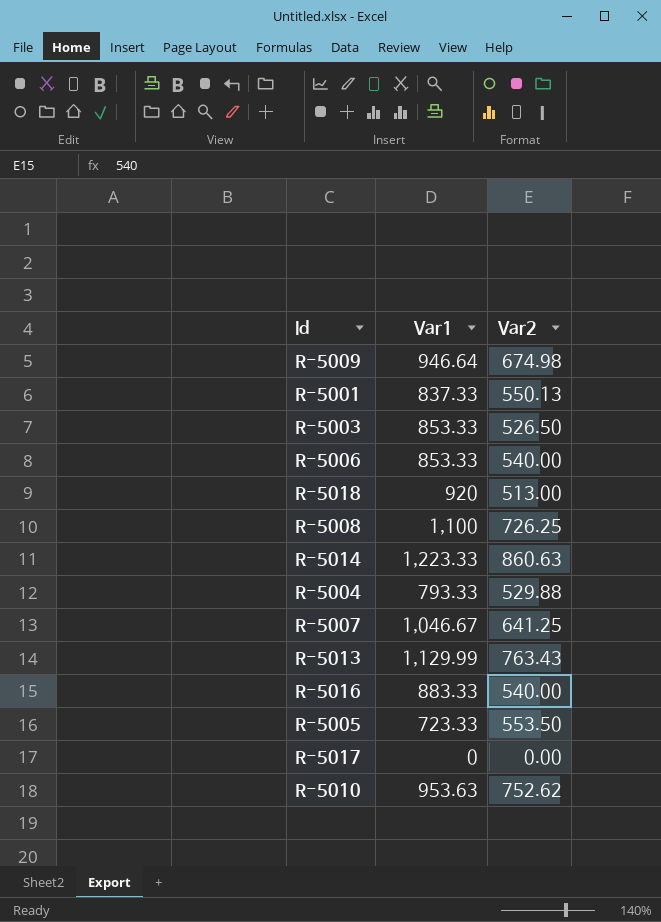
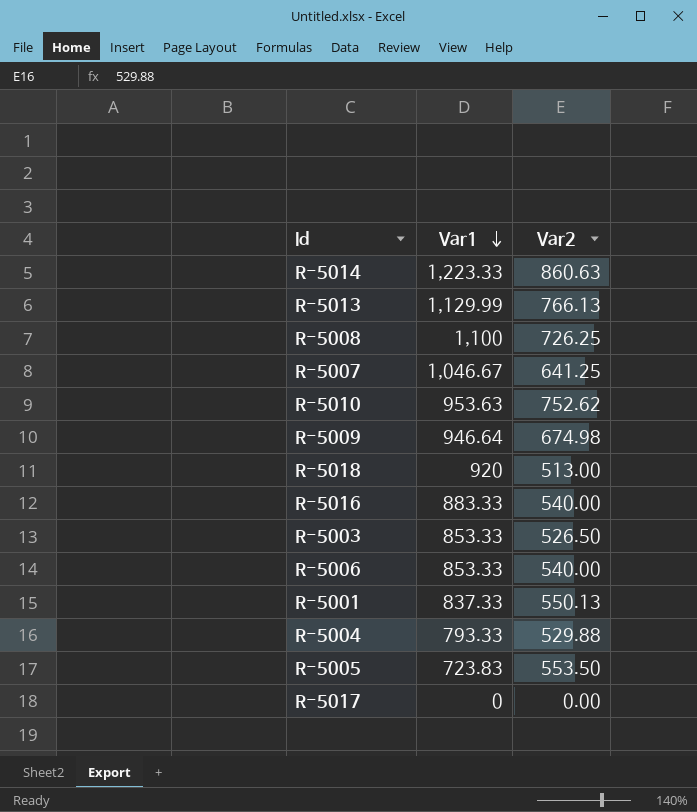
row order: none -> Var1 descending
R-5013 | Var2: 763.43 -> 766.13
R-5005 | Var1: 723.33 -> 723.83

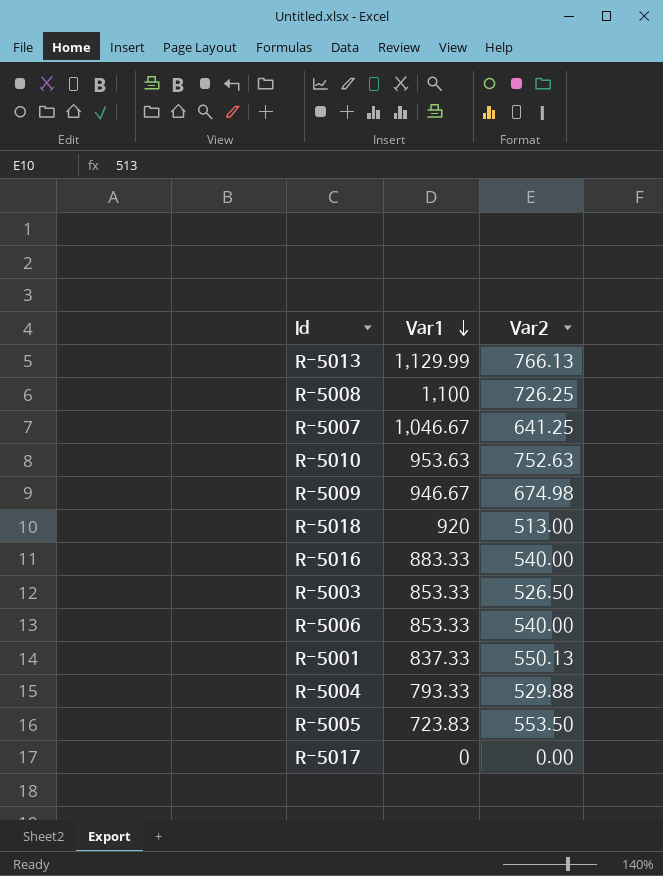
row R-5014: 1,223.33 | 860.63 -> none
R-5010 | Var2: 752.62 -> 752.63
R-5009 | Var1: 946.64 -> 946.67

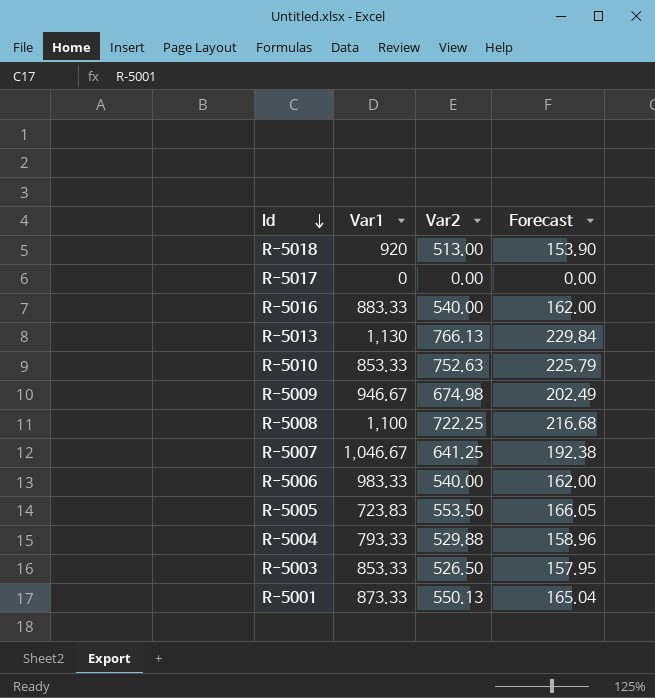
row order: Var1 descending -> Id descending
column Forecast | formula: none -> [Var2] * 0.3
R-5013 | Var1: 1,129.99 -> 1,130
R-5010 | Var1: 953.63 -> 853.33
R-5008 | Var2: 726.25 -> 722.25
R-5006 | Var1: 853.33 -> 983.33
R-5001 | Var1: 837.33 -> 873.33

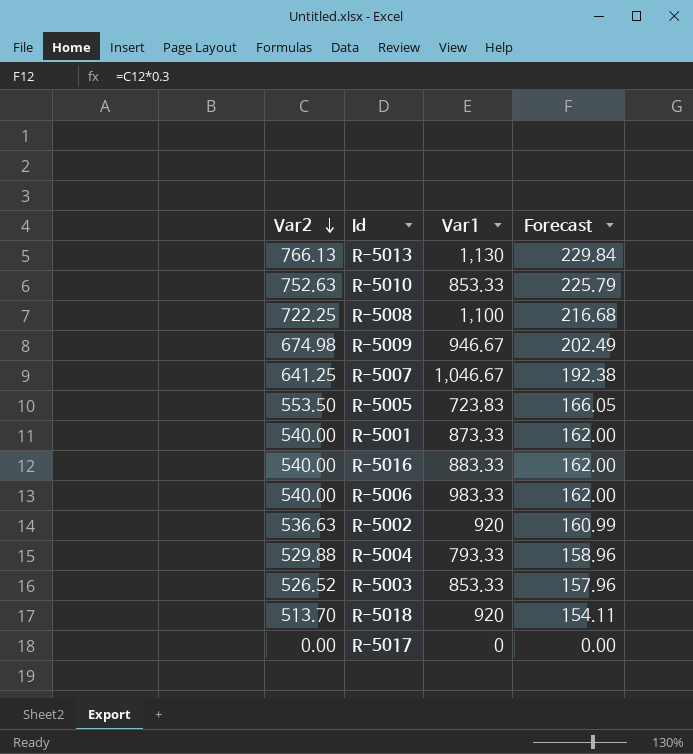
row order: Id descending -> Var2 descending
column Var2 | position: 3 -> 1
R-5001 | Var2: 550.13 -> 540.00
R-5001 | Forecast: 165.04 -> 162.00
row R-5002: none -> 536.63 | 920 | 160.99
R-5003 | Var2: 526.50 -> 526.52
R-5003 | Forecast: 157.95 -> 157.96
R-5018 | Var2: 513.00 -> 513.70
R-5018 | Forecast: 153.90 -> 154.11

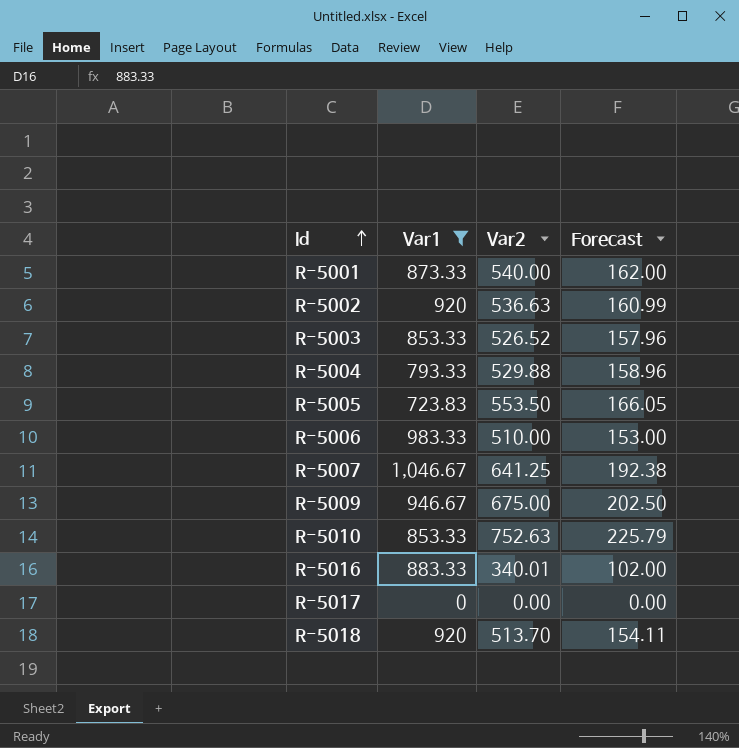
filter: none -> Var1 <= 1,046.67
row order: Var2 descending -> Id ascending
column Var2 | position: 1 -> 3
R-5006 | Var2: 540.00 -> 510.00
R-5006 | Forecast: 162.00 -> 153.00
R-5009 | Var2: 674.98 -> 675.00
R-5009 | Forecast: 202.49 -> 202.50
R-5016 | Var2: 540.00 -> 340.01
R-5016 | Forecast: 162.00 -> 102.00

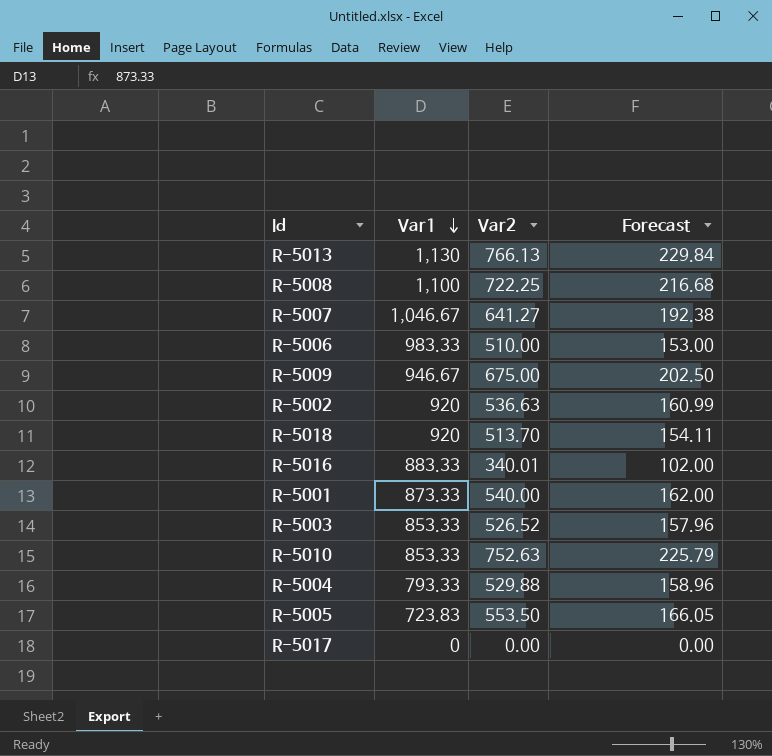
filter: Var1 <= 1,046.67 -> none
row order: Id ascending -> Var1 descending
R-5007 | Var2: 641.25 -> 641.27

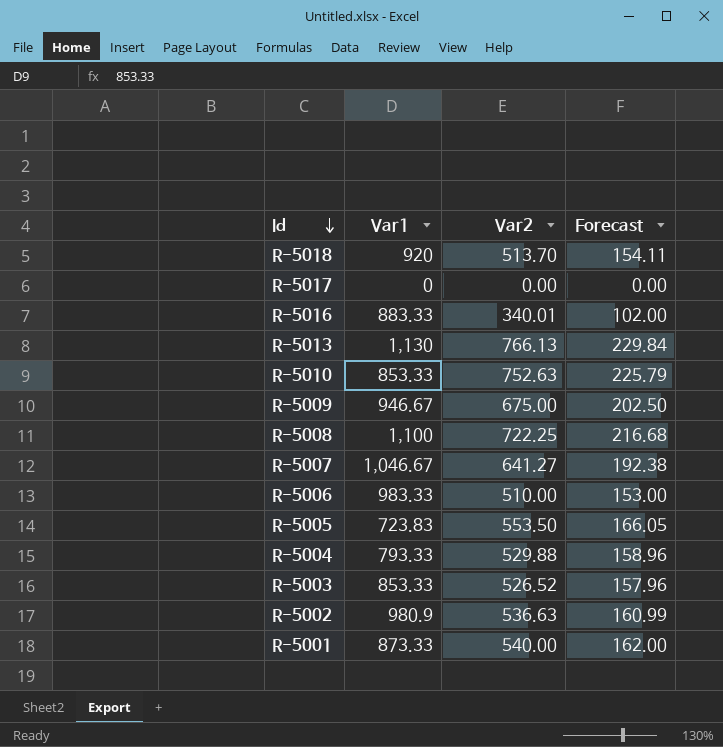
row order: Var1 descending -> Id descending
R-5002 | Var1: 920 -> 980.9

